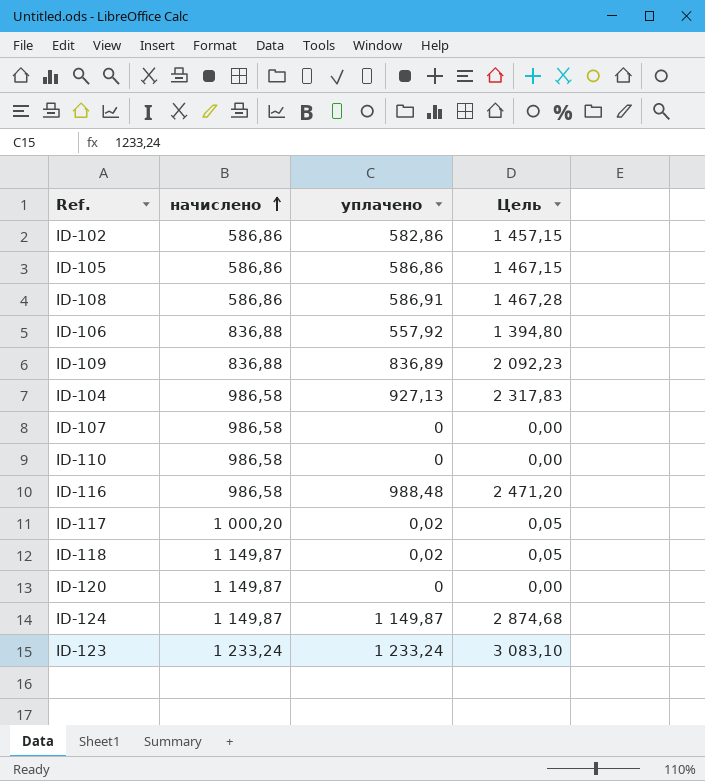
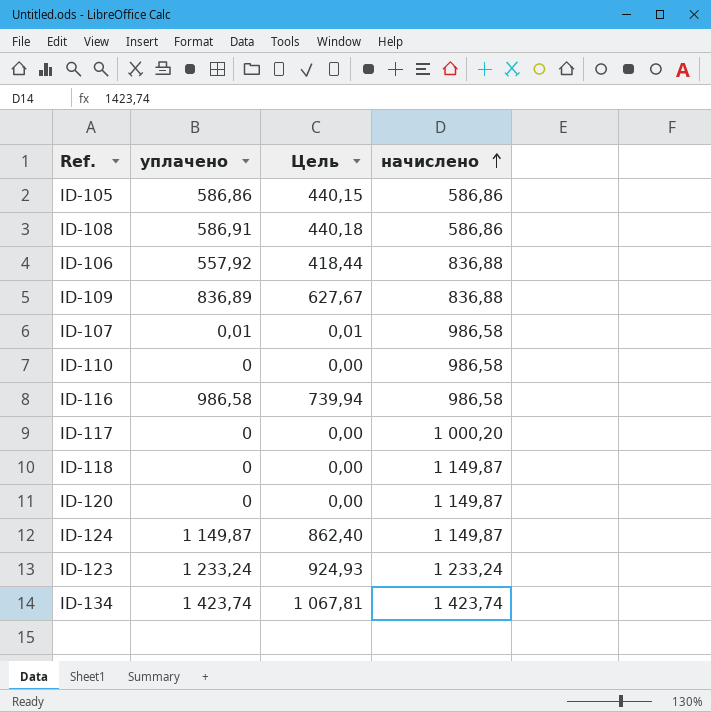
column Цель | formula: [уплачено] * 2,5 -> [уплачено] * 0,75
column начислено | position: 2 -> 4
row ID-102: 586,86 | 582,86 | 1 457,15 -> none
row ID-104: 986,58 | 927,13 | 2 317,83 -> none
ID-107 | уплачено: 0 -> 0,01
ID-116 | уплачено: 988,48 -> 986,58
ID-117 | уплачено: 0,02 -> 0
ID-118 | уплачено: 0,02 -> 0
row ID-134: none -> 1 423,74 | 1 067,81 | 1 423,74

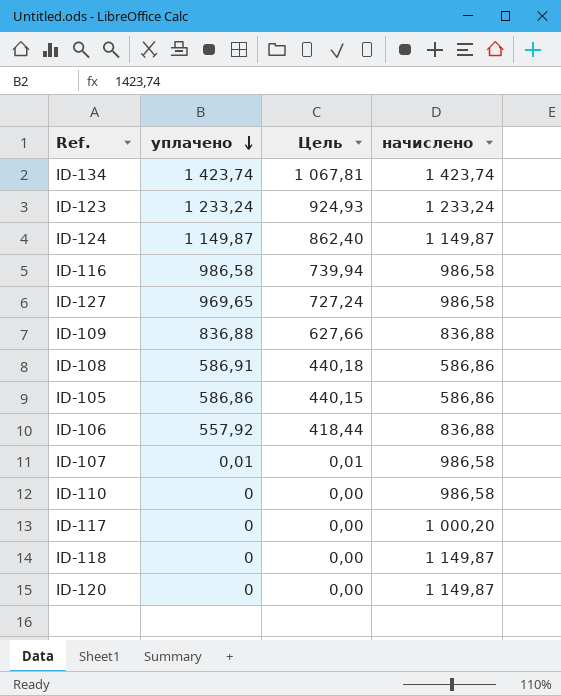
row order: начислено ascending -> уплачено descending
row ID-127: none -> 969,65 | 727,24 | 986,58
ID-109 | уплачено: 836,89 -> 836,88
ID-109 | Цель: 627,67 -> 627,66

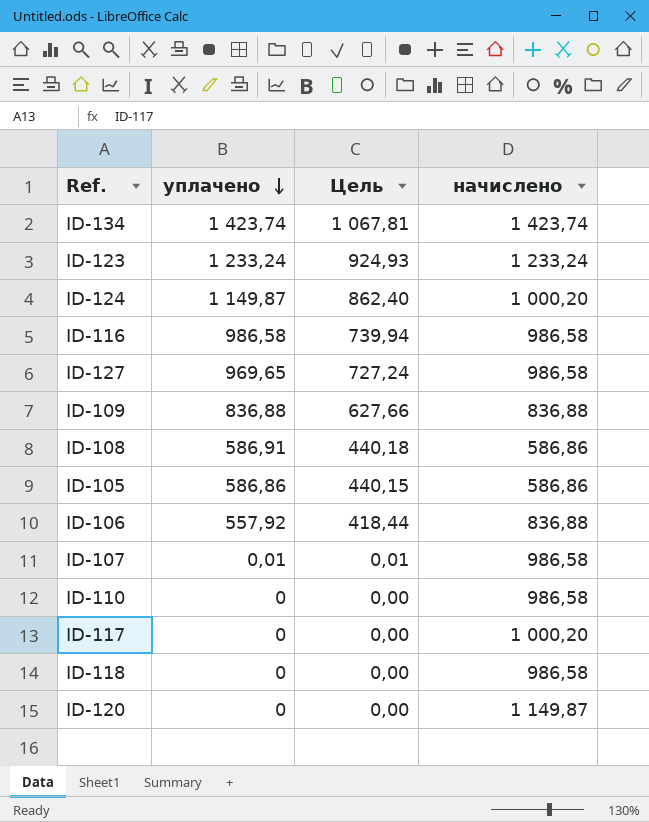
ID-124 | начислено: 1 149,87 -> 1 000,20
ID-118 | начислено: 1 149,87 -> 986,58

